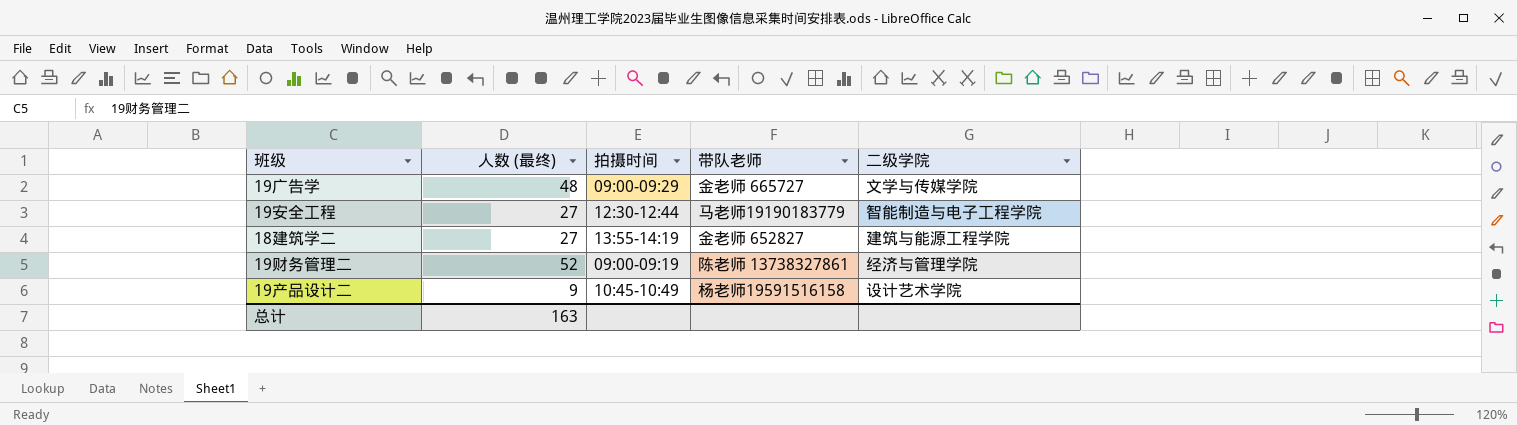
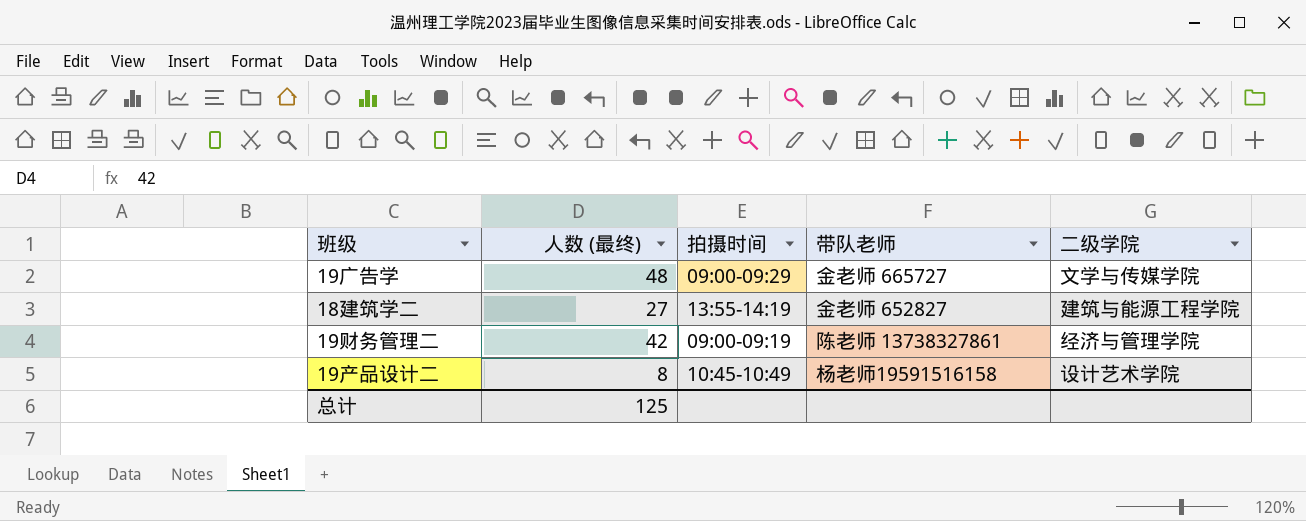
row 19安全工程: 27 | 12:30-12:44 | 马老师19190183779 | 智能制造与电子工程学院 -> none
19财务管理二 | 人数 (最终): 52 -> 42
19产品设计二 | 人数 (最终): 9 -> 8
总计 | 人数 (最终): 163 -> 125

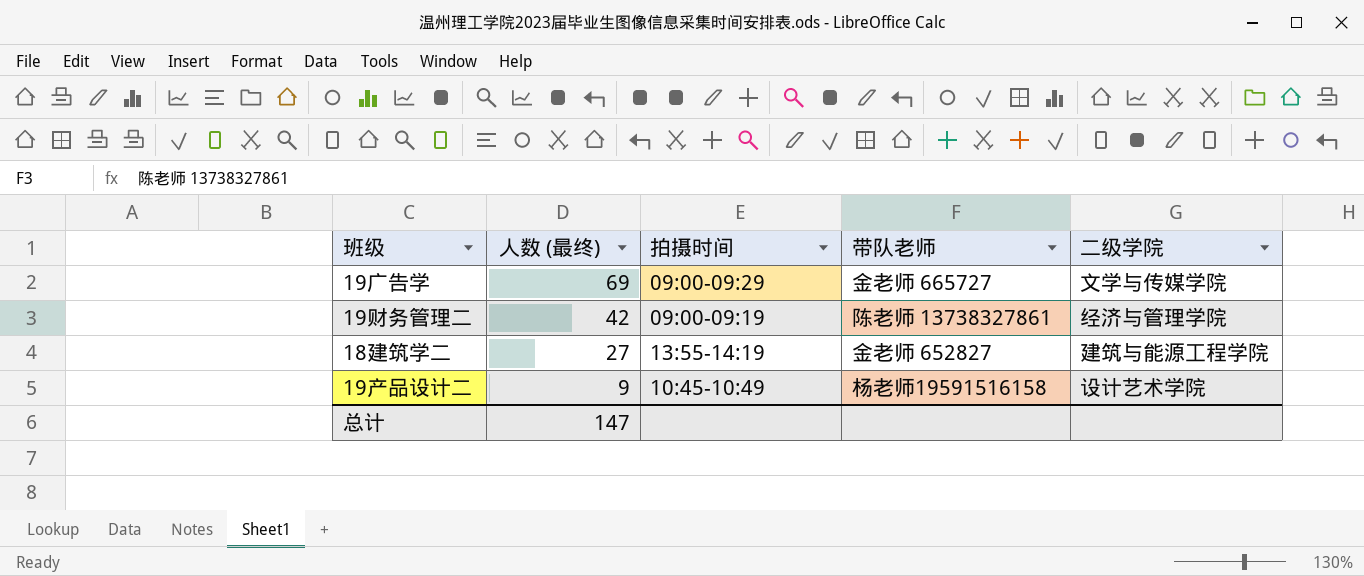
row order: none -> 人数 (最终) descending
19广告学 | 人数 (最终): 48 -> 69
19产品设计二 | 人数 (最终): 8 -> 9
总计 | 人数 (最终): 125 -> 147

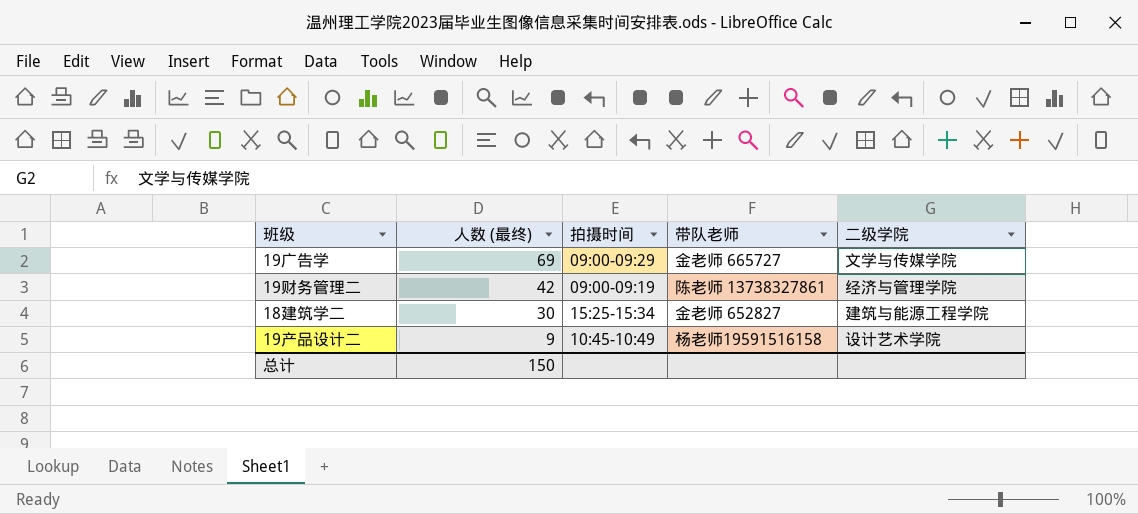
18建筑学二 | 人数 (最终): 27 -> 30
18建筑学二 | 拍摄时间: 13:55-14:19 -> 15:25-15:34
总计 | 人数 (最终): 147 -> 150

